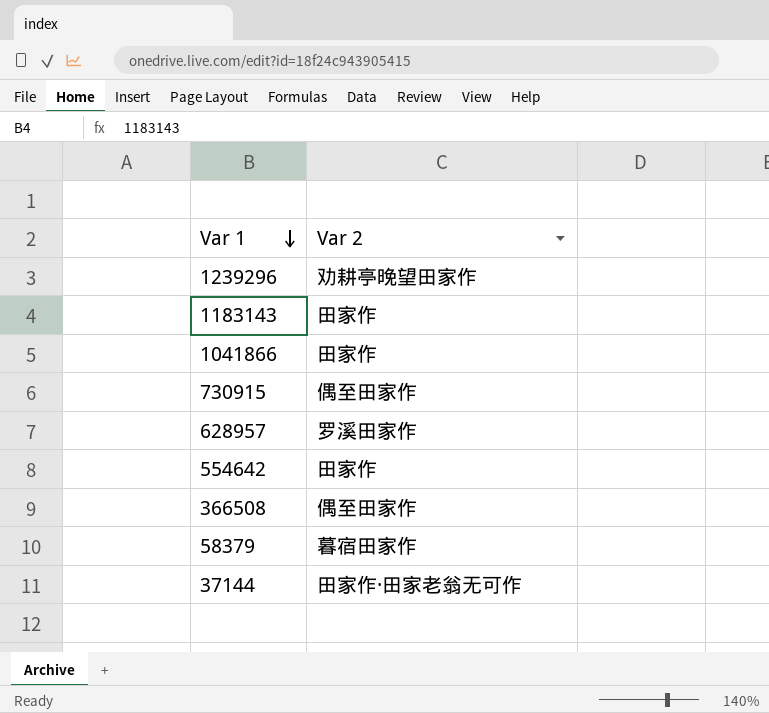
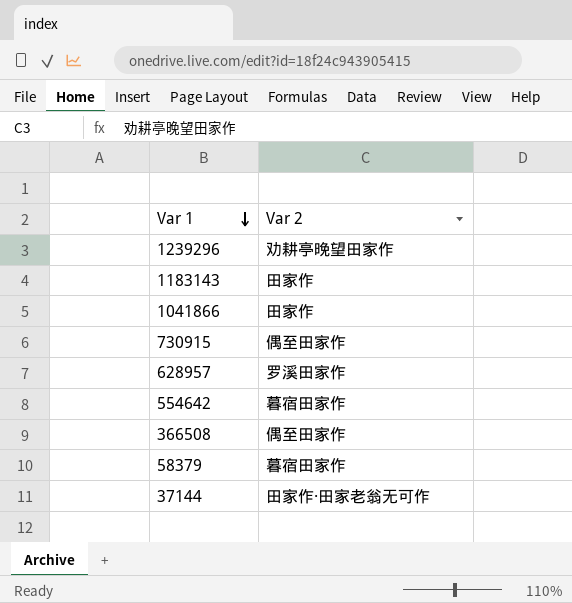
554642 | Var 2: 田家作 -> 暮宿田家作

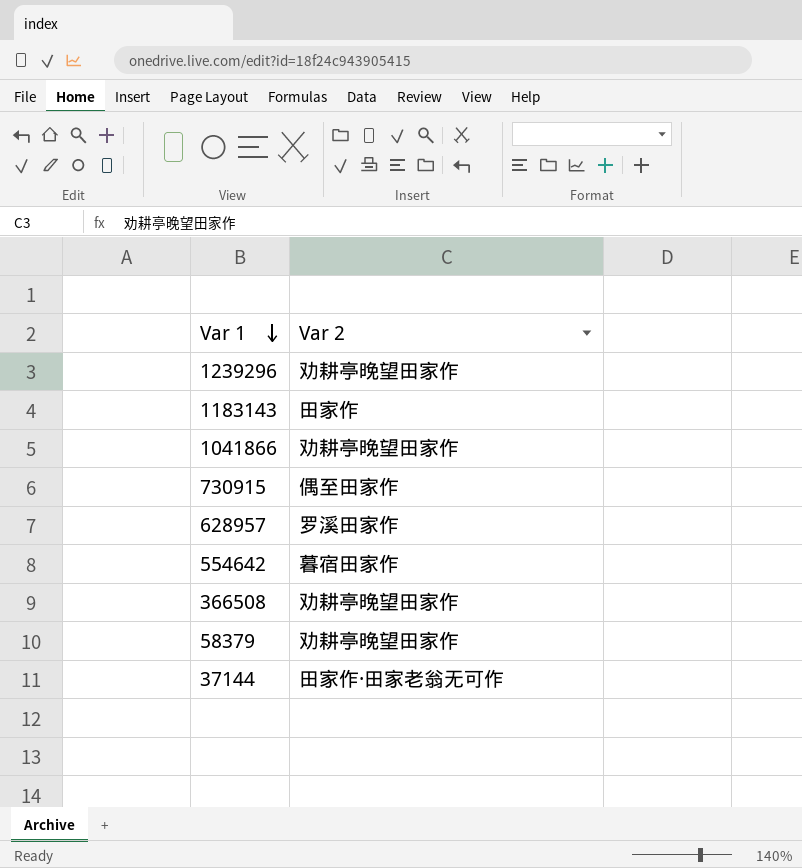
1041866 | Var 2: 田家作 -> 劝耕亭晚望田家作
366508 | Var 2: 偶至田家作 -> 劝耕亭晚望田家作
58379 | Var 2: 暮宿田家作 -> 劝耕亭晚望田家作

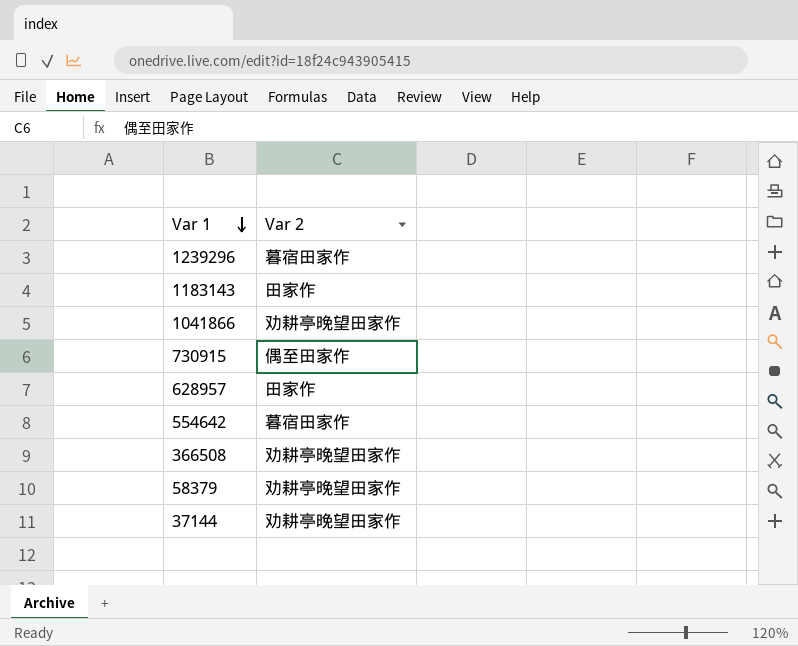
1239296 | Var 2: 劝耕亭晚望田家作 -> 暮宿田家作
628957 | Var 2: 罗溪田家作 -> 田家作
37144 | Var 2: 田家作·田家老翁无可作 -> 劝耕亭晚望田家作

